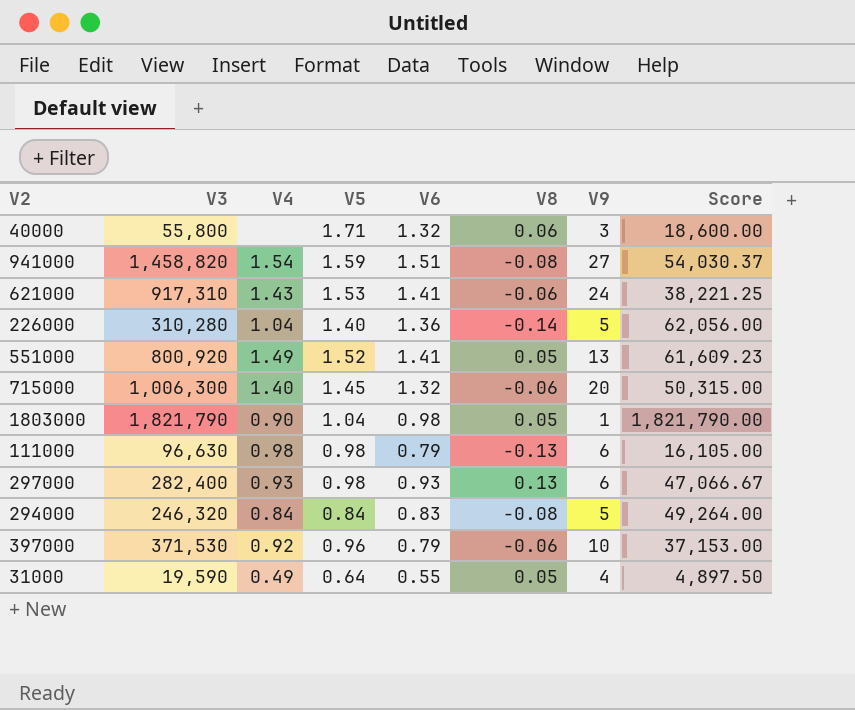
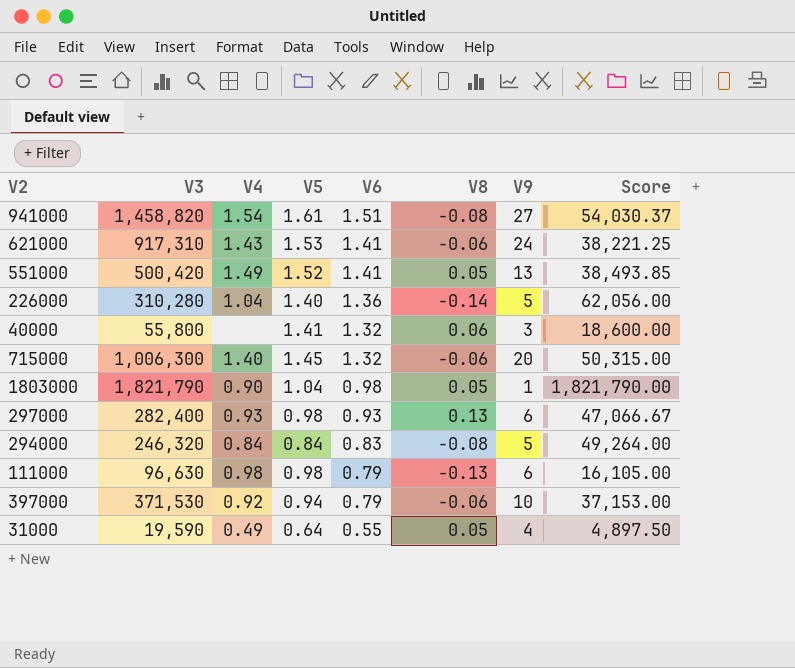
row order: none -> V6 descending
941000 | V5: 1.59 -> 1.61
551000 | V3: 800,920 -> 500,420
551000 | Score: 61,609.23 -> 38,493.85
40000 | V5: 1.71 -> 1.41
397000 | V5: 0.96 -> 0.94

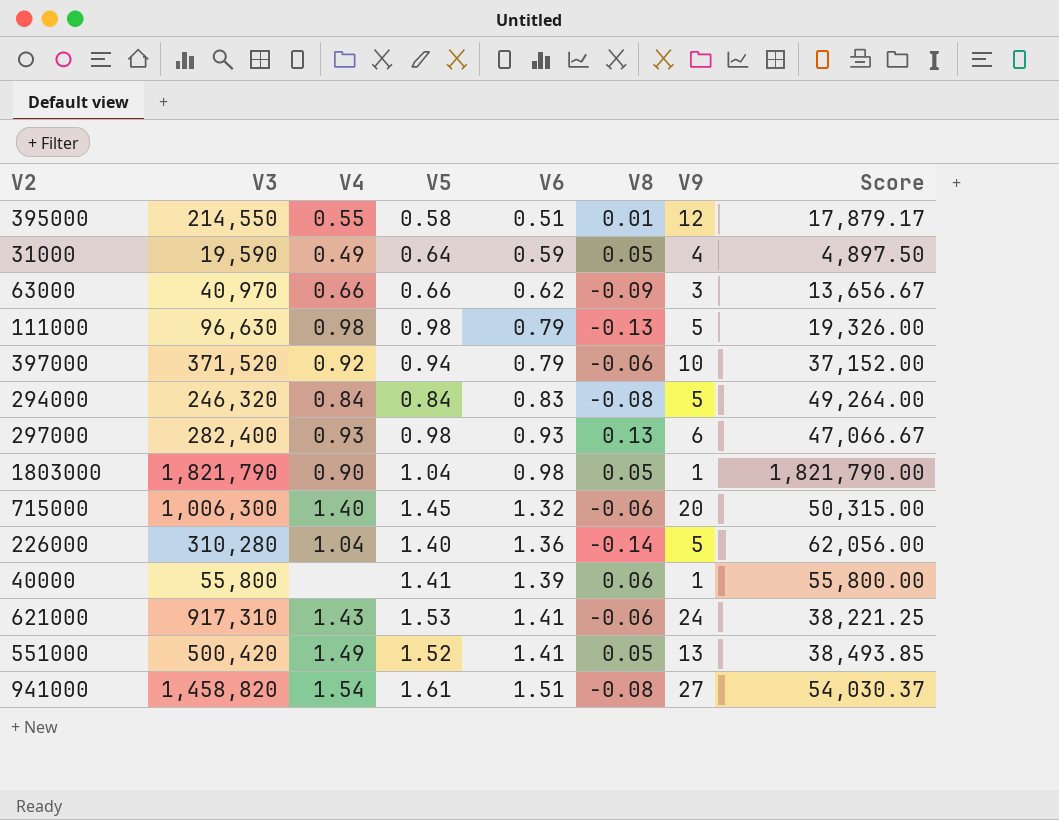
row order: V6 descending -> V6 ascending
row 395000: none -> 214,550 | 0.55 | 0.58 | 0.51 | 0.01 | 12 | 17,879.17
31000 | V6: 0.55 -> 0.59
row 63000: none -> 40,970 | 0.66 | 0.66 | 0.62 | -0.09 | 3 | 13,656.67
111000 | V9: 6 -> 5
111000 | Score: 16,105.00 -> 19,326.00
397000 | V3: 371,530 -> 371,520
397000 | Score: 37,153.00 -> 37,152.00
40000 | V6: 1.32 -> 1.39
40000 | V9: 3 -> 1
40000 | Score: 18,600.00 -> 55,800.00

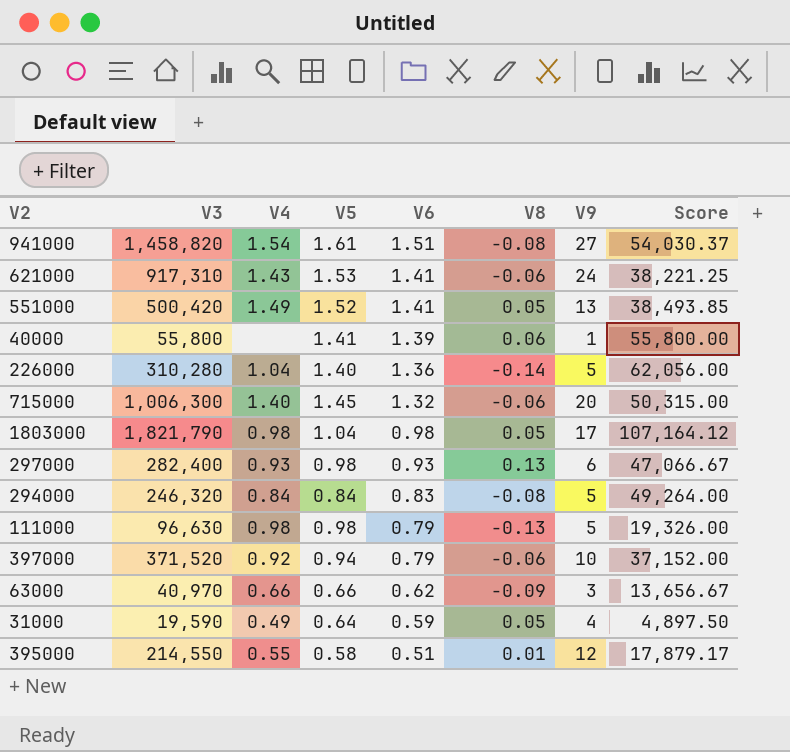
row order: V6 ascending -> V6 descending
1803000 | V4: 0.90 -> 0.98
1803000 | V9: 1 -> 17
1803000 | Score: 1,821,790.00 -> 107,164.12

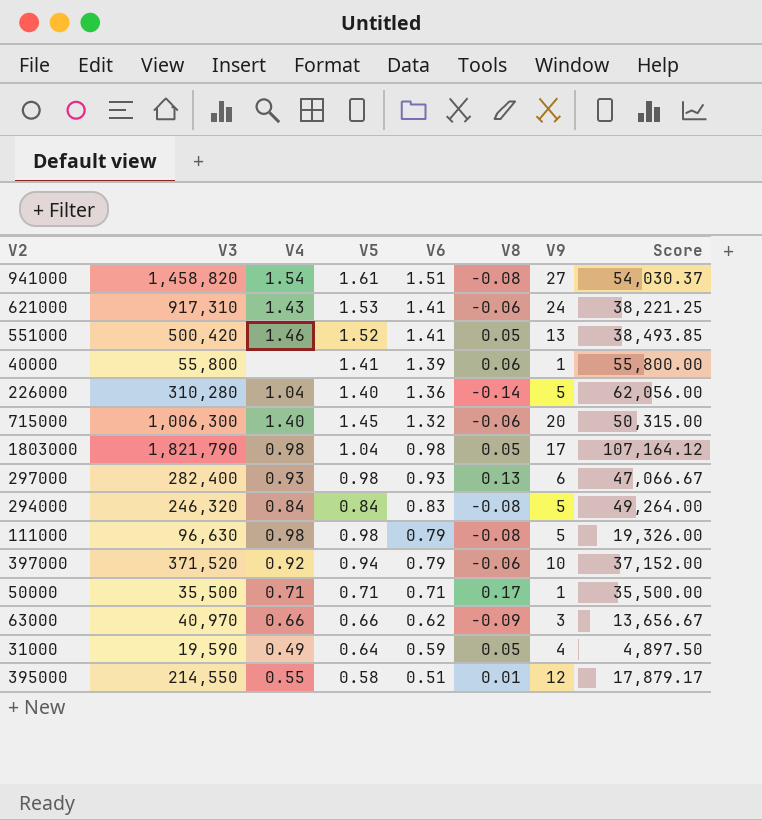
551000 | V4: 1.49 -> 1.46
111000 | V8: -0.13 -> -0.08
row 50000: none -> 35,500 | 0.71 | 0.71 | 0.71 | 0.17 | 1 | 35,500.00

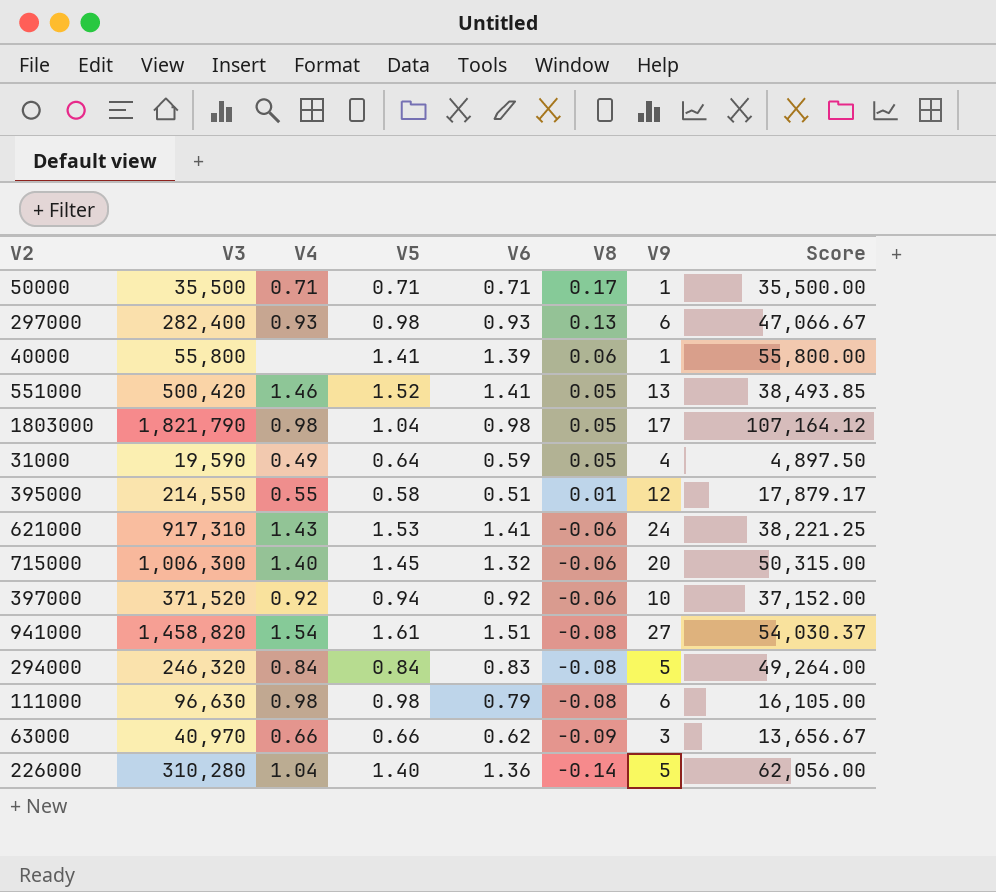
row order: V6 descending -> V8 descending
397000 | V6: 0.79 -> 0.92
111000 | V9: 5 -> 6
111000 | Score: 19,326.00 -> 16,105.00

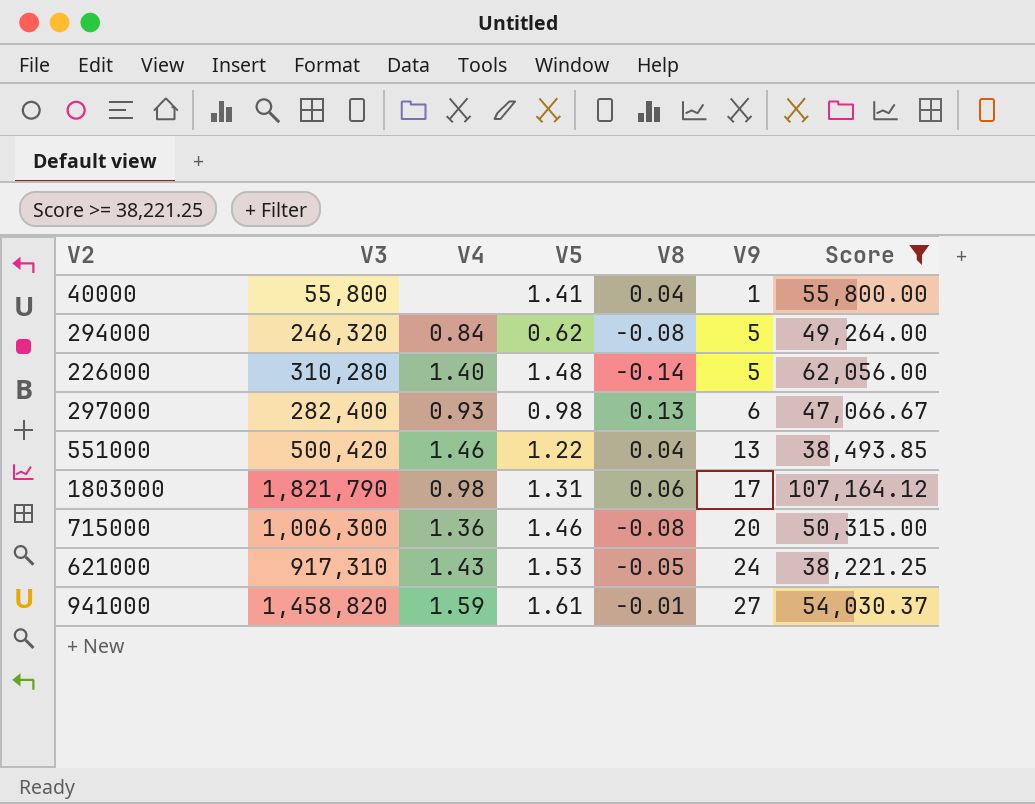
filter: none -> Score >= 38,221.25
row order: V8 descending -> V9 ascending
column V6 | position: 5 -> none
40000 | V8: 0.06 -> 0.04
294000 | V5: 0.84 -> 0.62
226000 | V4: 1.04 -> 1.40
226000 | V5: 1.40 -> 1.48
551000 | V5: 1.52 -> 1.22
551000 | V8: 0.05 -> 0.04
1803000 | V5: 1.04 -> 1.31
1803000 | V8: 0.05 -> 0.06
715000 | V4: 1.40 -> 1.36
715000 | V5: 1.45 -> 1.46
715000 | V8: -0.06 -> -0.08
621000 | V8: -0.06 -> -0.05
941000 | V4: 1.54 -> 1.59
941000 | V8: -0.08 -> -0.01

